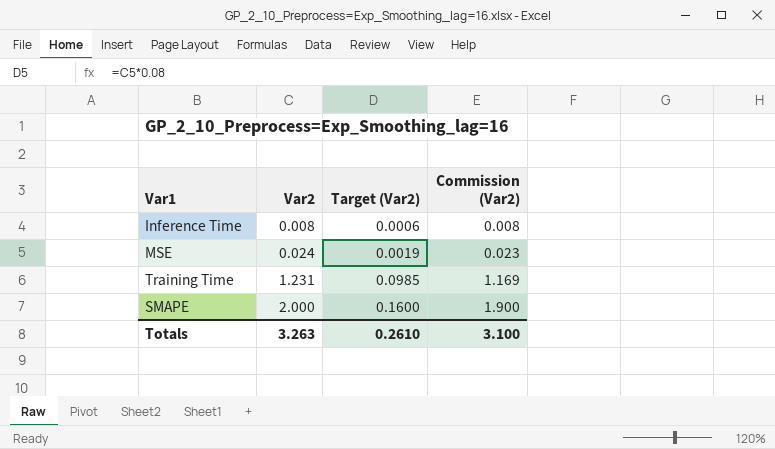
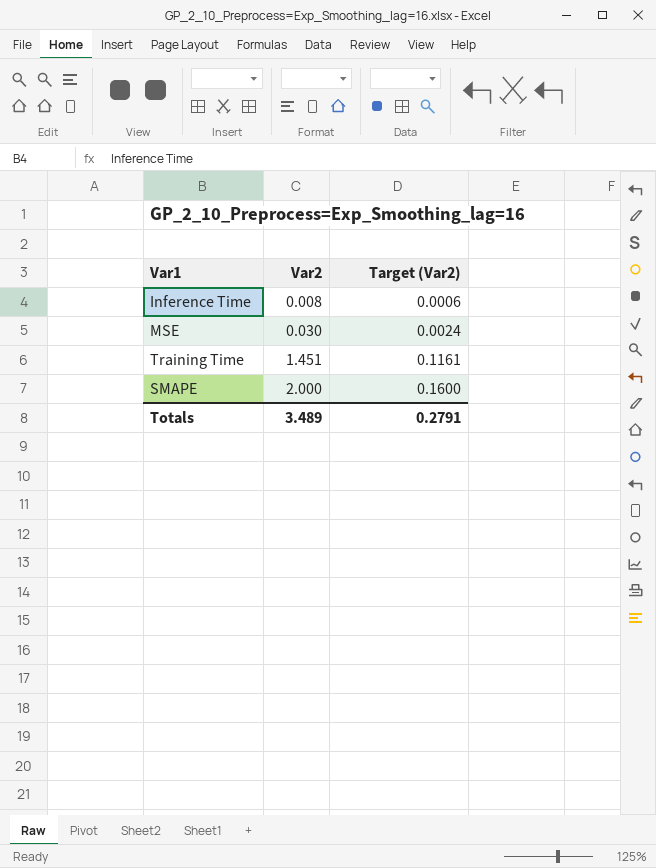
column Commission (Var2) | formula: [Var2] * 0.95 -> none
MSE | Var2: 0.024 -> 0.030
MSE | Target (Var2): 0.0019 -> 0.0024
Training Time | Var2: 1.231 -> 1.451
Training Time | Target (Var2): 0.0985 -> 0.1161
Totals | Var2: 3.263 -> 3.489
Totals | Target (Var2): 0.2610 -> 0.2791

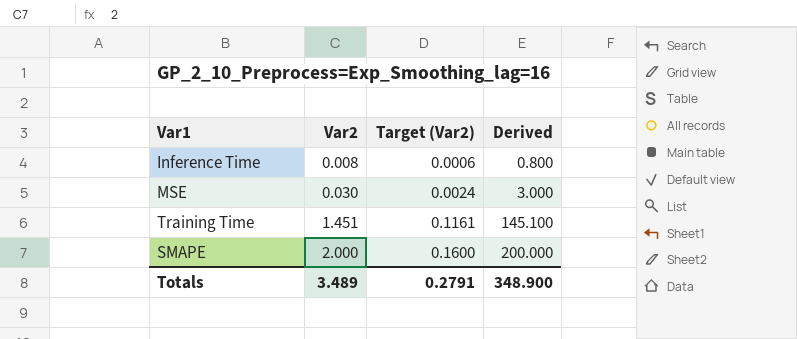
column Derived | formula: none -> [Var2] * 100

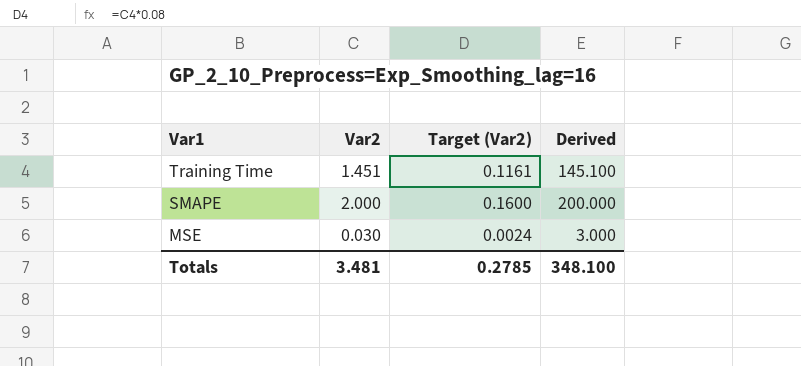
row order: Var2 ascending -> Var1 descending
row Inference Time: 0.008 | 0.0006 | 0.800 -> none
Totals | Var2: 3.489 -> 3.481
Totals | Target (Var2): 0.2791 -> 0.2785
Totals | Derived: 348.900 -> 348.100

